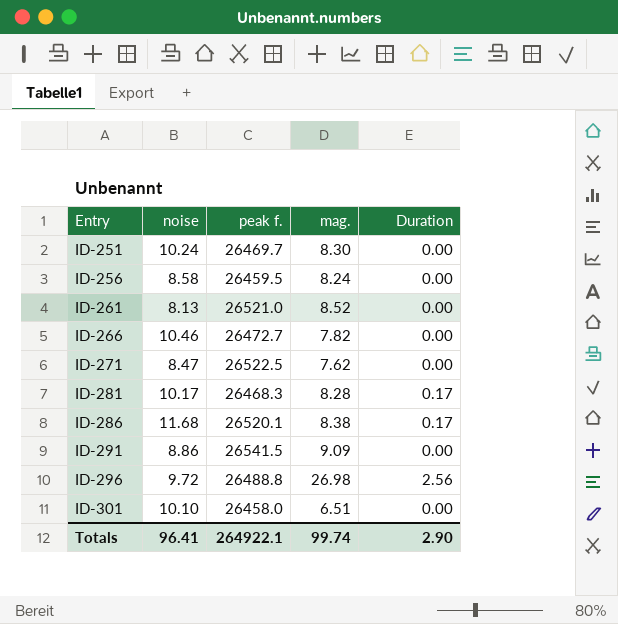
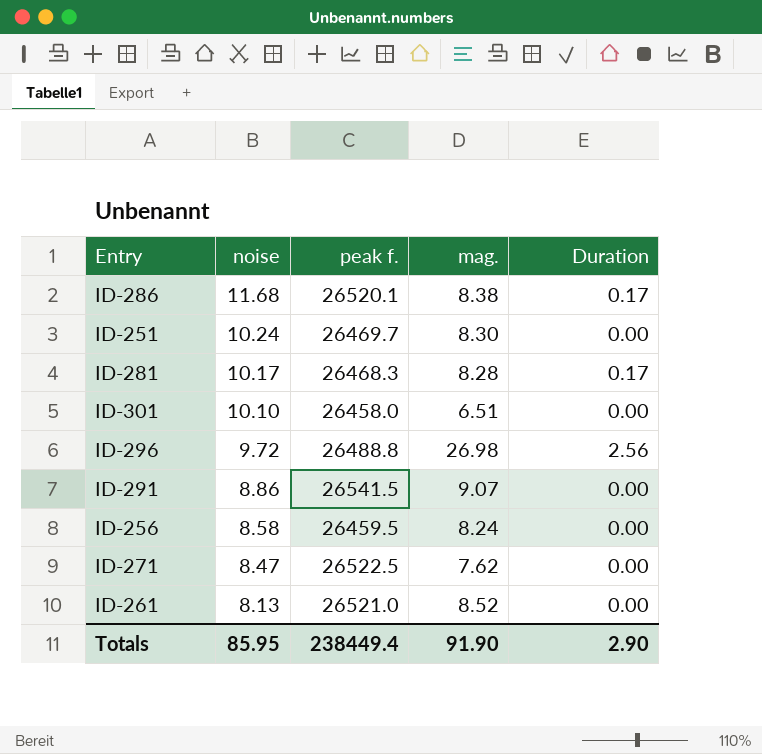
row order: Entry ascending -> noise descending
row ID-266: 10.46 | 26472.7 | 7.82 | 0.00 -> none
ID-291 | mag.: 9.09 -> 9.07
Totals | noise: 96.41 -> 85.95
Totals | peak f.: 264922.1 -> 238449.4
Totals | mag.: 99.74 -> 91.90

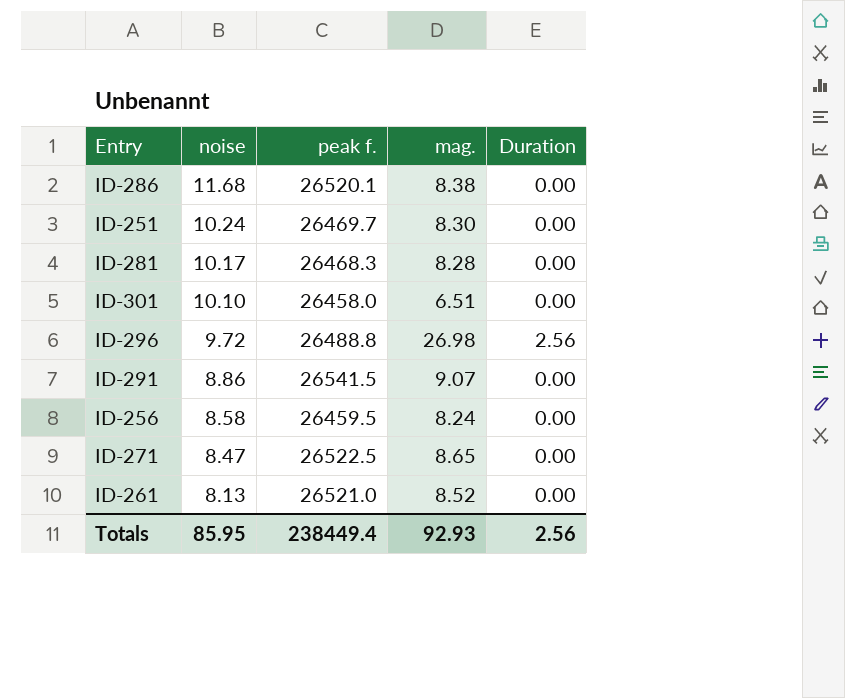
ID-286 | Duration: 0.17 -> 0.00
ID-281 | Duration: 0.17 -> 0.00
ID-271 | mag.: 7.62 -> 8.65
Totals | mag.: 91.90 -> 92.93
Totals | Duration: 2.90 -> 2.56

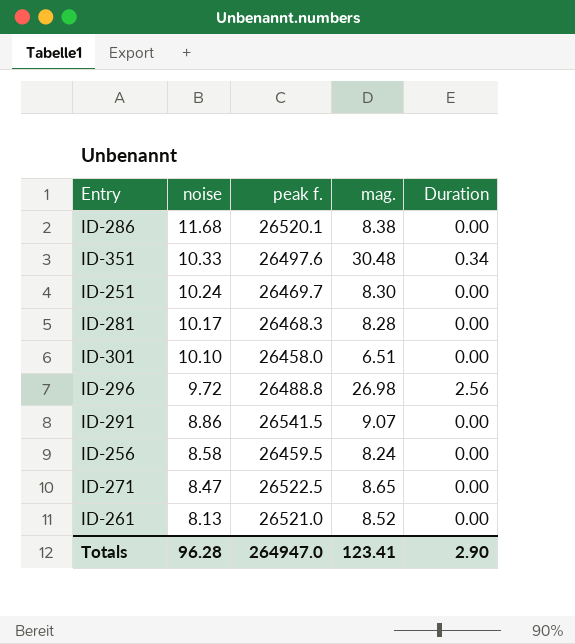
row ID-351: none -> 10.33 | 26497.6 | 30.48 | 0.34
Totals | noise: 85.95 -> 96.28
Totals | peak f.: 238449.4 -> 264947.0
Totals | mag.: 92.93 -> 123.41
Totals | Duration: 2.56 -> 2.90

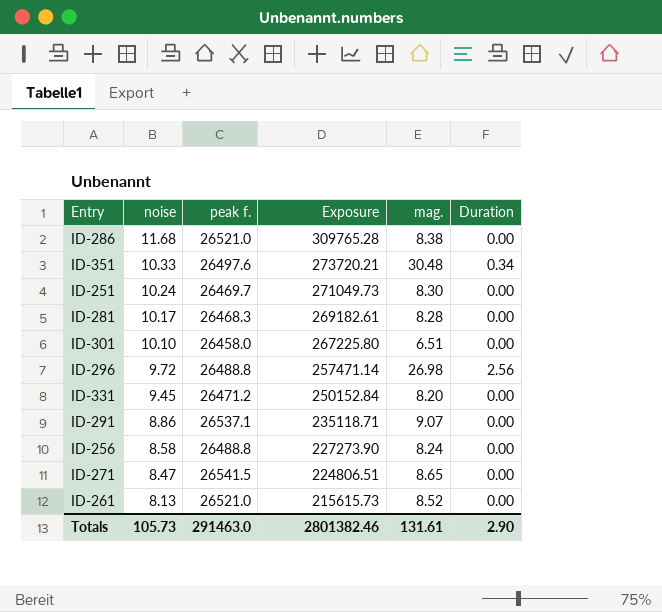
column Exposure | formula: none -> [noise] * [peak f.]
ID-286 | peak f.: 26520.1 -> 26521.0
row ID-331: none -> 9.45 | 26471.2 | 250152.84 | 8.20 | 0.00
ID-291 | peak f.: 26541.5 -> 26537.1
ID-256 | peak f.: 26459.5 -> 26488.8
ID-271 | peak f.: 26522.5 -> 26541.5
Totals | noise: 96.28 -> 105.73
Totals | peak f.: 264947.0 -> 291463.0
Totals | mag.: 123.41 -> 131.61

